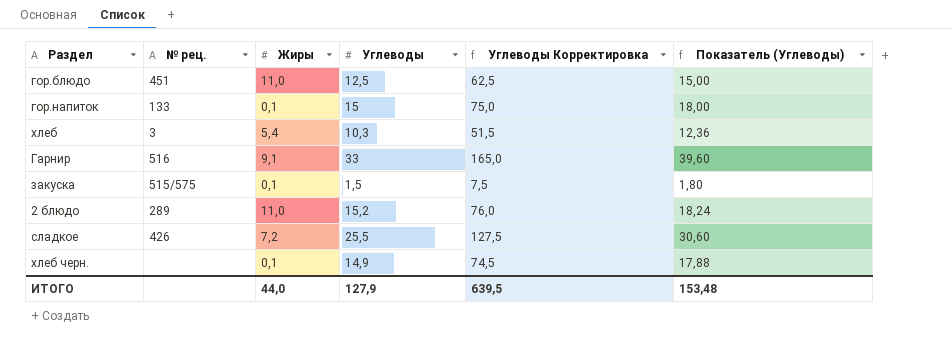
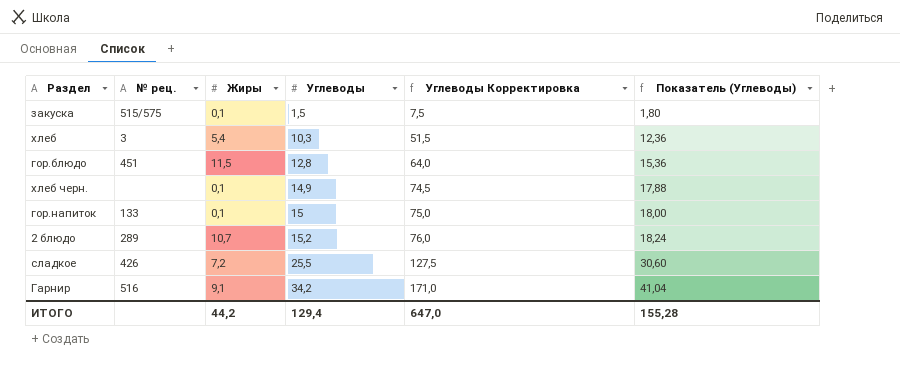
row order: none -> Углеводы ascending
гор.блюдо | Жиры: 11,0 -> 11,5
гор.блюдо | Углеводы: 12,5 -> 12,8
гор.блюдо | Углеводы Корректировка: 62,5 -> 64,0
гор.блюдо | Показатель (Углеводы): 15,00 -> 15,36
2 блюдо | Жиры: 11,0 -> 10,7
Гарнир | Углеводы: 33 -> 34,2
Гарнир | Углеводы Корректировка: 165,0 -> 171,0
Гарнир | Показатель (Углеводы): 39,60 -> 41,04
ИТОГО | Жиры: 44,0 -> 44,2
ИТОГО | Углеводы: 127,9 -> 129,4
ИТОГО | Углеводы Корректировка: 639,5 -> 647,0
ИТОГО | Показатель (Углеводы): 153,48 -> 155,28

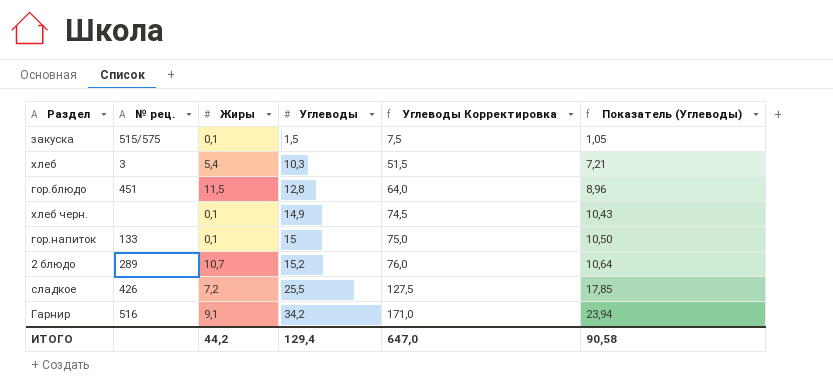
column Показатель (Углеводы) | formula: [Углеводы] * 1,2 -> [Углеводы] * 0,7
ИТОГО | Показатель (Углеводы): 155,28 -> 90,58

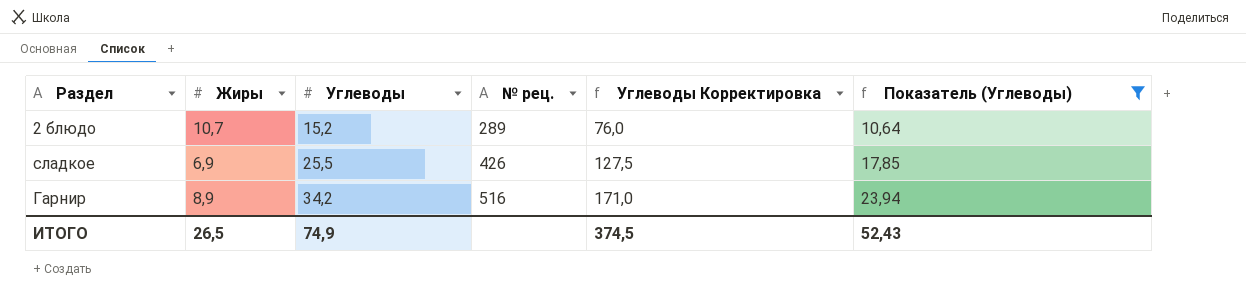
filter: none -> Показатель (Углеводы) >= 10,64
column № рец. | position: 2 -> 4
сладкое | Жиры: 7,2 -> 6,9
Гарнир | Жиры: 9,1 -> 8,9
ИТОГО | Жиры: 44,2 -> 26,5
ИТОГО | Углеводы: 129,4 -> 74,9
ИТОГО | Углеводы Корректировка: 647,0 -> 374,5
ИТОГО | Показатель (Углеводы): 90,58 -> 52,43

